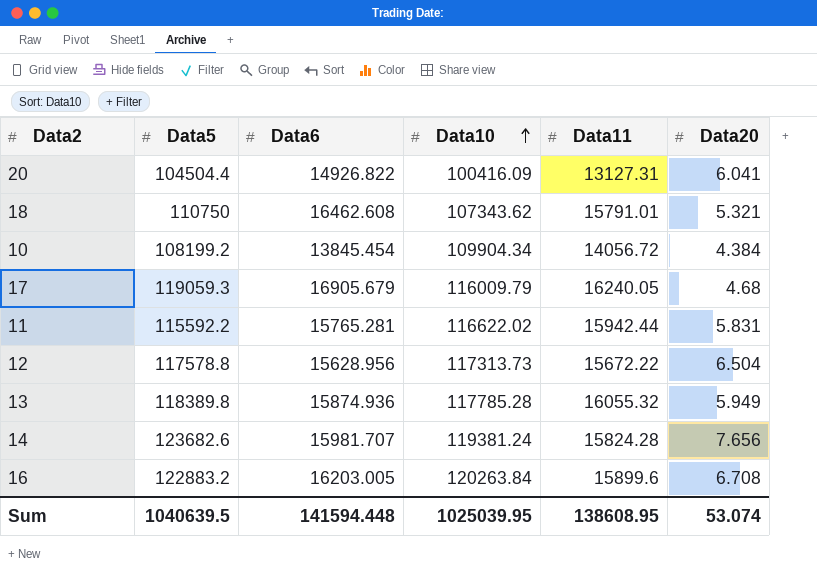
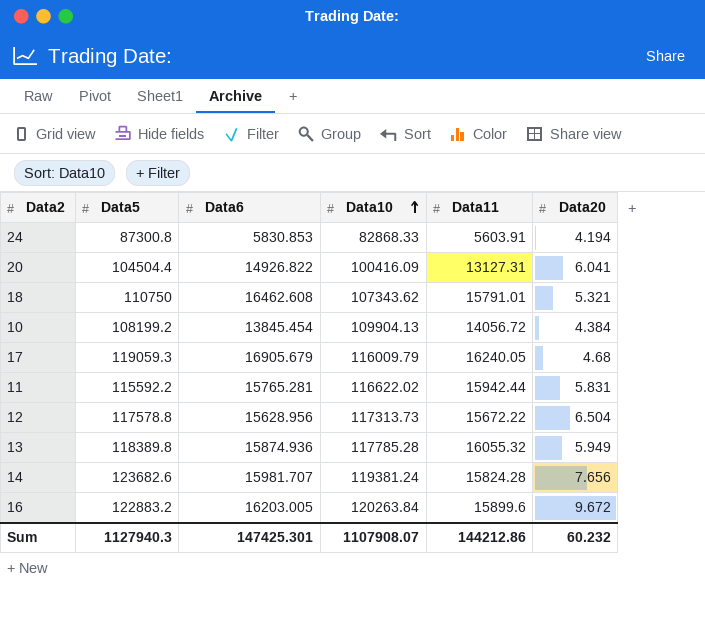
row 24: none -> 87300.8 | 5830.853 | 82868.33 | 5603.91 | 4.194
10 | Data10: 109904.34 -> 109904.13
16 | Data20: 6.708 -> 9.672
Sum | Data5: 1040639.5 -> 1127940.3
Sum | Data6: 141594.448 -> 147425.301
Sum | Data10: 1025039.95 -> 1107908.07
Sum | Data11: 138608.95 -> 144212.86
Sum | Data20: 53.074 -> 60.232

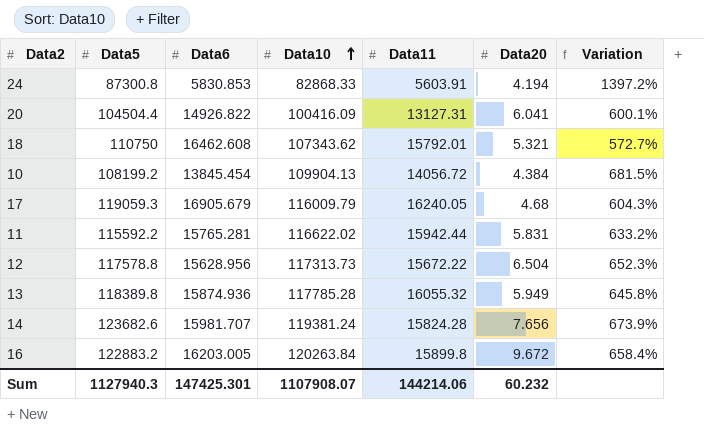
column Variation | formula: none -> ([Data5] - [Data6]) / [Data6]
18 | Data11: 15791.01 -> 15792.01
16 | Data11: 15899.6 -> 15899.8
Sum | Data11: 144212.86 -> 144214.06

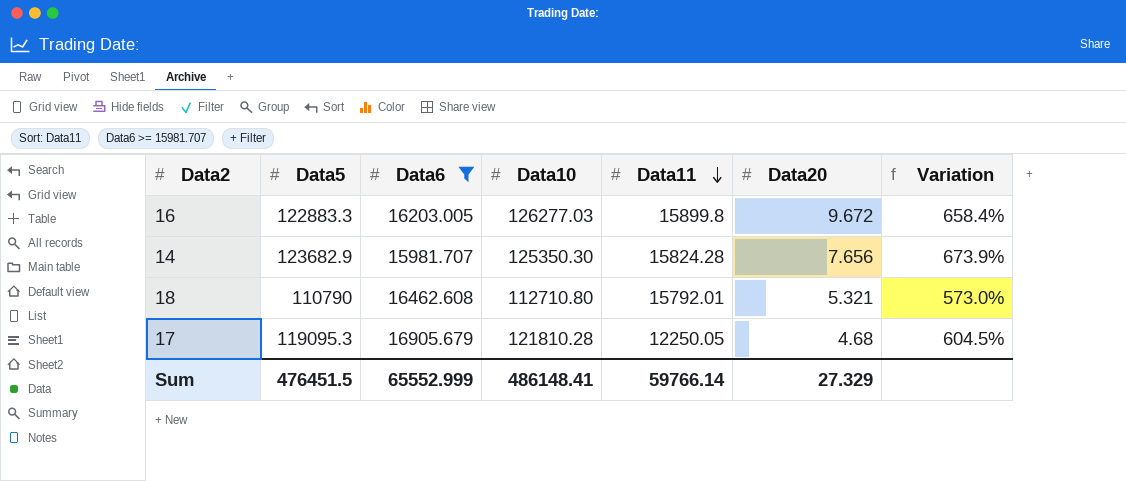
filter: none -> Data6 >= 15981.707
row order: Data10 ascending -> Data11 descending
16 | Data5: 122883.2 -> 122883.3
16 | Data10: 120263.84 -> 126277.03
14 | Data5: 123682.6 -> 123682.9
14 | Data10: 119381.24 -> 125350.30
18 | Data5: 110750 -> 110790
18 | Data10: 107343.62 -> 112710.80
18 | Variation: 572.7% -> 573.0%
17 | Data5: 119059.3 -> 119095.3
17 | Data10: 116009.79 -> 121810.28
17 | Data11: 16240.05 -> 12250.05
17 | Variation: 604.3% -> 604.5%
Sum | Data5: 1127940.3 -> 476451.5
Sum | Data6: 147425.301 -> 65552.999
Sum | Data10: 1107908.07 -> 486148.41
Sum | Data11: 144214.06 -> 59766.14
Sum | Data20: 60.232 -> 27.329

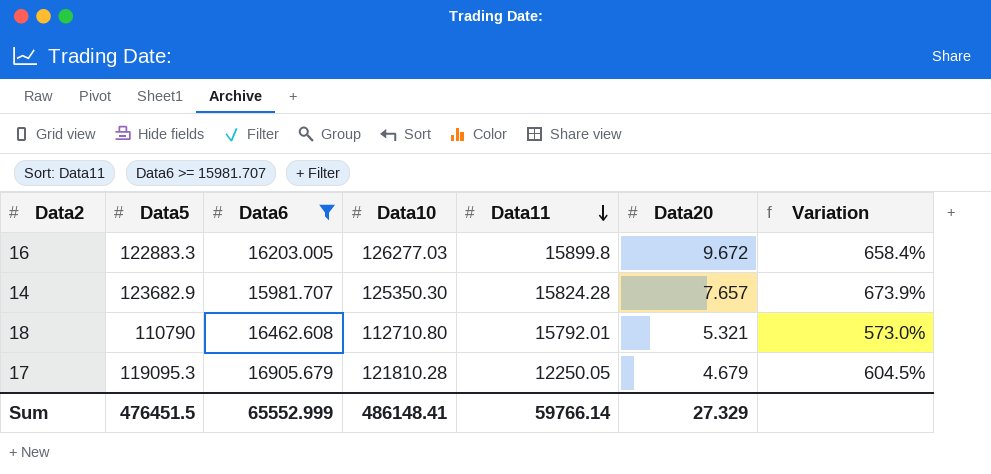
14 | Data20: 7.656 -> 7.657
17 | Data20: 4.68 -> 4.679

